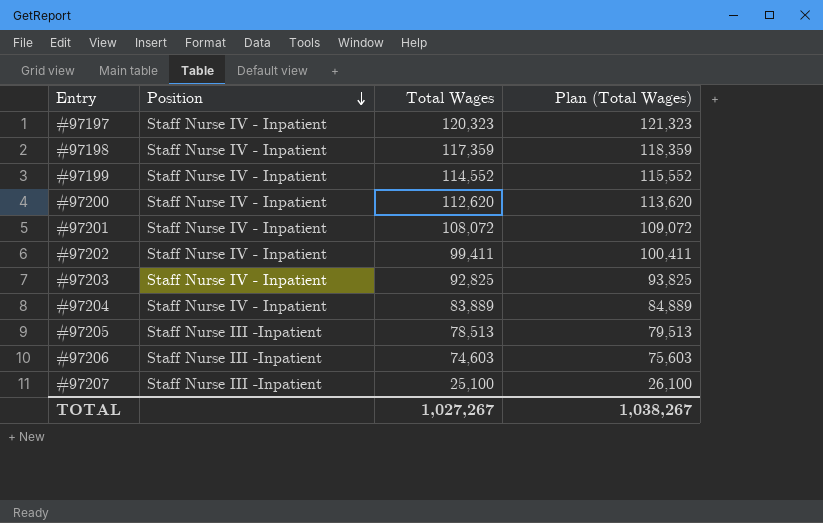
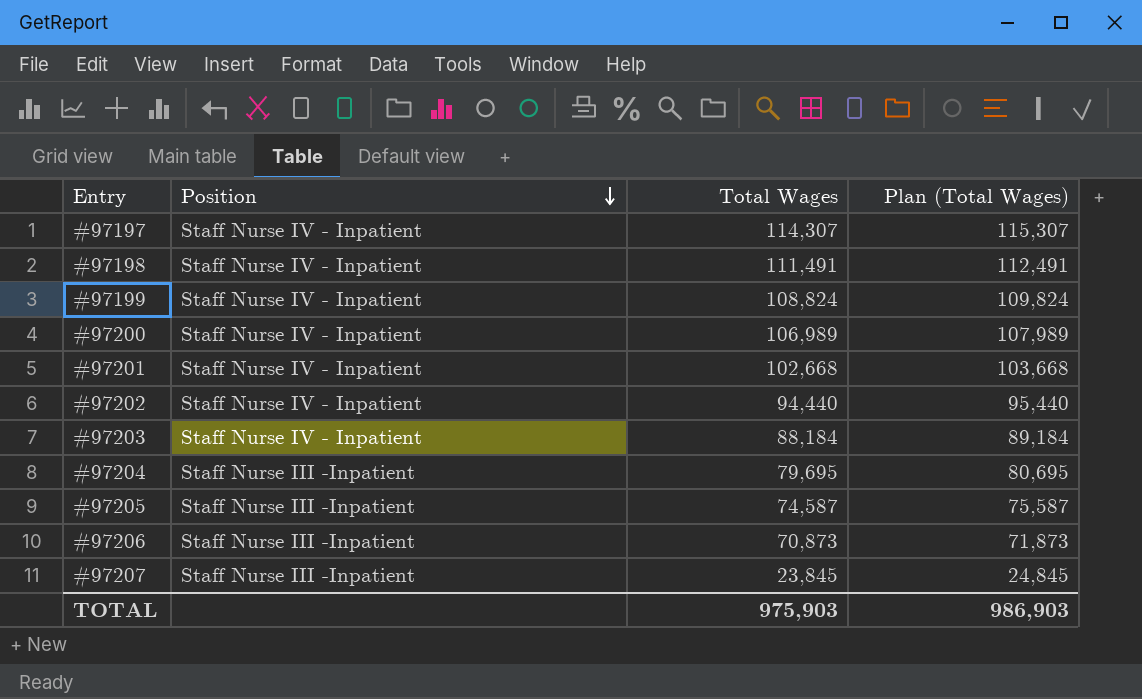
#97197 | Total Wages: 120,323 -> 114,307
#97197 | Plan (Total Wages): 121,323 -> 115,307
#97198 | Total Wages: 117,359 -> 111,491
#97198 | Plan (Total Wages): 118,359 -> 112,491
#97199 | Total Wages: 114,552 -> 108,824
#97199 | Plan (Total Wages): 115,552 -> 109,824
#97200 | Total Wages: 112,620 -> 106,989
#97200 | Plan (Total Wages): 113,620 -> 107,989
#97201 | Total Wages: 108,072 -> 102,668
#97201 | Plan (Total Wages): 109,072 -> 103,668
#97202 | Total Wages: 99,411 -> 94,440
#97202 | Plan (Total Wages): 100,411 -> 95,440
#97203 | Total Wages: 92,825 -> 88,184
#97203 | Plan (Total Wages): 93,825 -> 89,184
#97204 | Position: Staff Nurse IV - Inpatient -> Staff Nurse III -Inpatient
#97204 | Total Wages: 83,889 -> 79,695
#97204 | Plan (Total Wages): 84,889 -> 80,695
#97205 | Total Wages: 78,513 -> 74,587
#97205 | Plan (Total Wages): 79,513 -> 75,587
#97206 | Total Wages: 74,603 -> 70,873
#97206 | Plan (Total Wages): 75,603 -> 71,873
#97207 | Total Wages: 25,100 -> 23,845
#97207 | Plan (Total Wages): 26,100 -> 24,845
TOTAL | Total Wages: 1,027,267 -> 975,903
TOTAL | Plan (Total Wages): 1,038,267 -> 986,903

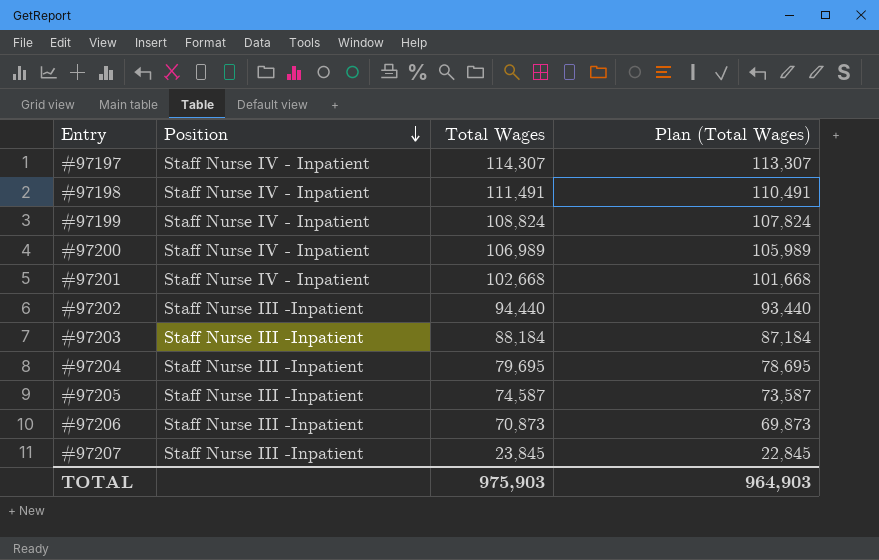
column Plan (Total Wages) | formula: [Total Wages] + 1000 -> [Total Wages] - 1000
#97202 | Position: Staff Nurse IV - Inpatient -> Staff Nurse III -Inpatient
#97203 | Position: Staff Nurse IV - Inpatient -> Staff Nurse III -Inpatient
TOTAL | Plan (Total Wages): 986,903 -> 964,903

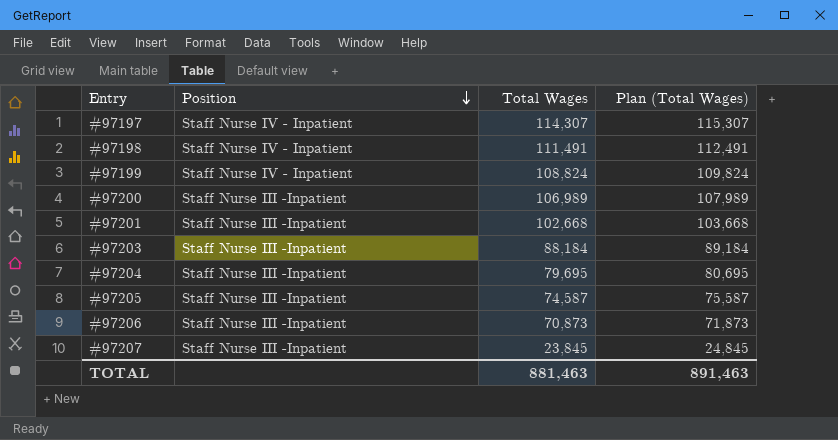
column Plan (Total Wages) | formula: [Total Wages] - 1000 -> [Total Wages] + 1000
row #97202: Staff Nurse III -Inpatient | 94,440 | 93,440 -> none
#97200 | Position: Staff Nurse IV - Inpatient -> Staff Nurse III -Inpatient
#97201 | Position: Staff Nurse IV - Inpatient -> Staff Nurse III -Inpatient
TOTAL | Total Wages: 975,903 -> 881,463
TOTAL | Plan (Total Wages): 964,903 -> 891,463

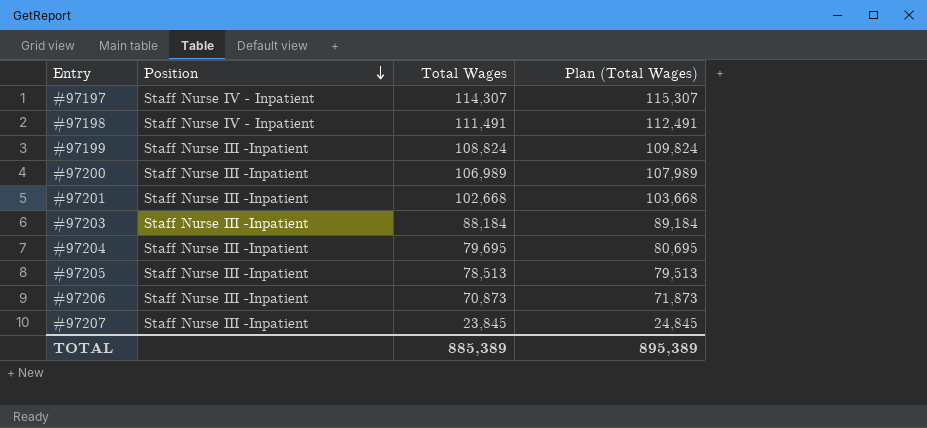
#97199 | Position: Staff Nurse IV - Inpatient -> Staff Nurse III -Inpatient
#97205 | Total Wages: 74,587 -> 78,513
#97205 | Plan (Total Wages): 75,587 -> 79,513
TOTAL | Total Wages: 881,463 -> 885,389
TOTAL | Plan (Total Wages): 891,463 -> 895,389

